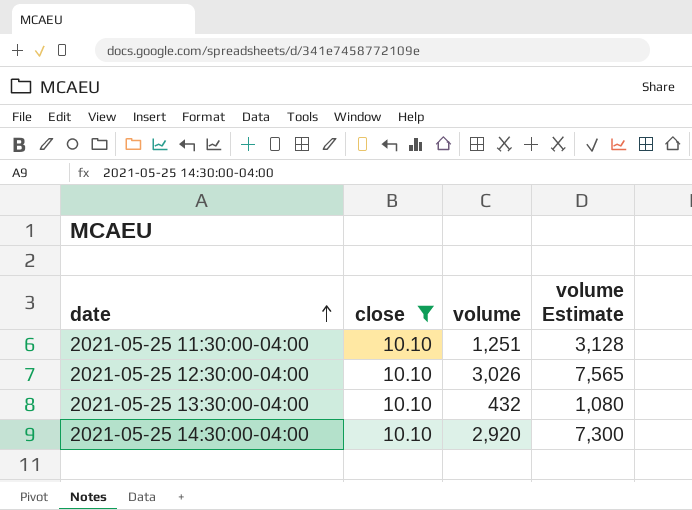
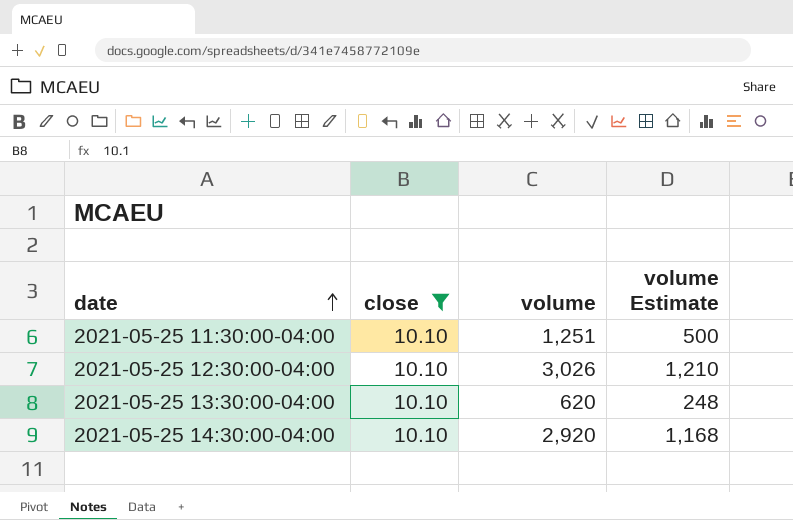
column volume Estimate | formula: [volume] * 2.5 -> [volume] * 0.4
2021-05-25 13:30:00-04:00 | volume: 432 -> 620

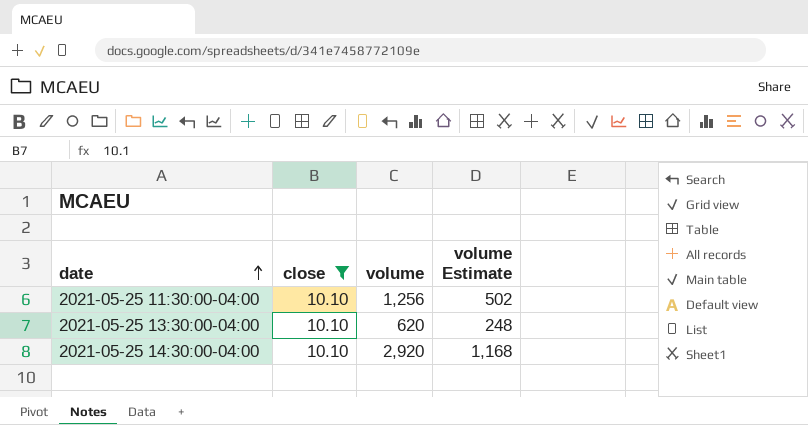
row 2021-05-25 12:30:00-04:00: 10.10 | 3,026 | 1,210 -> none
2021-05-25 11:30:00-04:00 | volume: 1,251 -> 1,256
2021-05-25 11:30:00-04:00 | volume Estimate: 500 -> 502

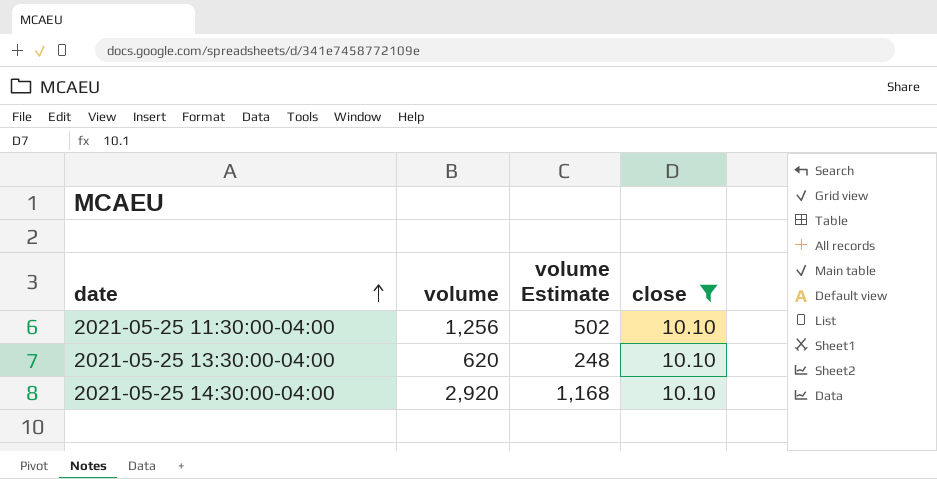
column close | position: 2 -> 4

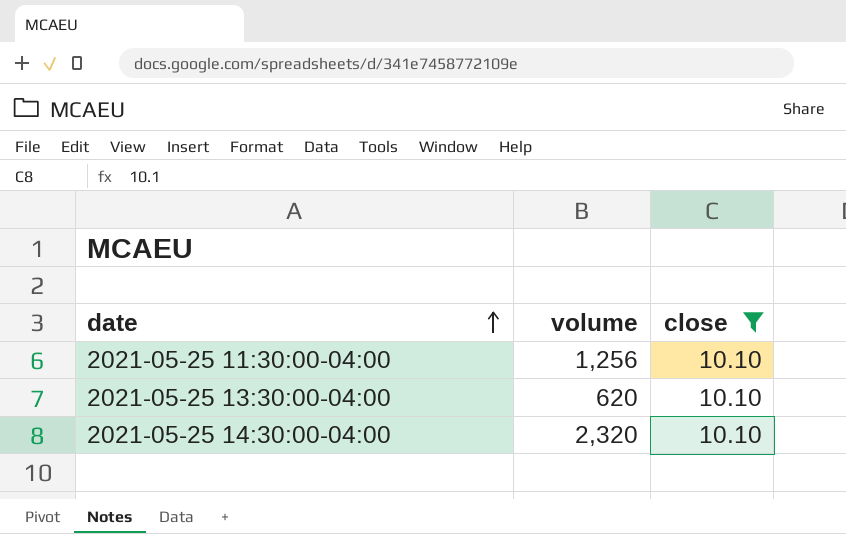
column volume Estimate | formula: [volume] * 0.4 -> none
2021-05-25 14:30:00-04:00 | volume: 2,920 -> 2,320

